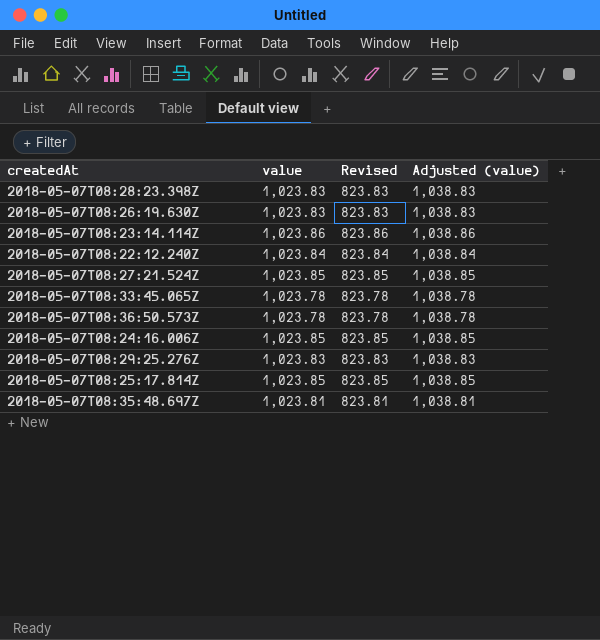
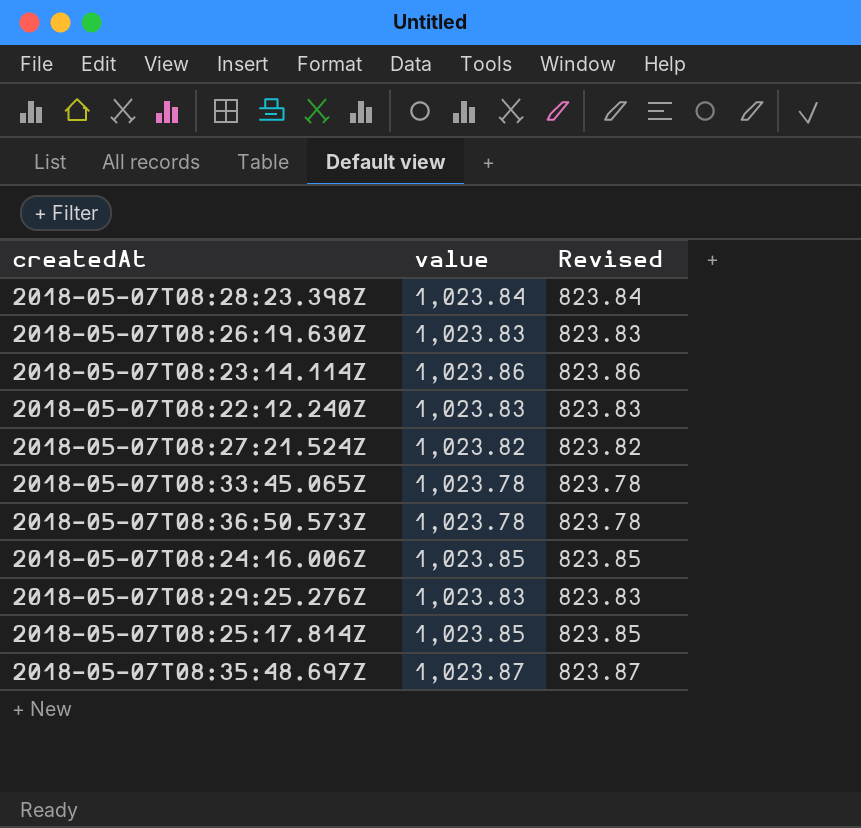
column Adjusted (value) | formula: [value] + 15 -> none
2018-05-07T08:28:23.398Z | value: 1,023.83 -> 1,023.84
2018-05-07T08:28:23.398Z | Revised: 823.83 -> 823.84
2018-05-07T08:22:12.240Z | value: 1,023.84 -> 1,023.83
2018-05-07T08:22:12.240Z | Revised: 823.84 -> 823.83
2018-05-07T08:27:21.524Z | value: 1,023.85 -> 1,023.82
2018-05-07T08:27:21.524Z | Revised: 823.85 -> 823.82
2018-05-07T08:35:48.697Z | value: 1,023.81 -> 1,023.87
2018-05-07T08:35:48.697Z | Revised: 823.81 -> 823.87

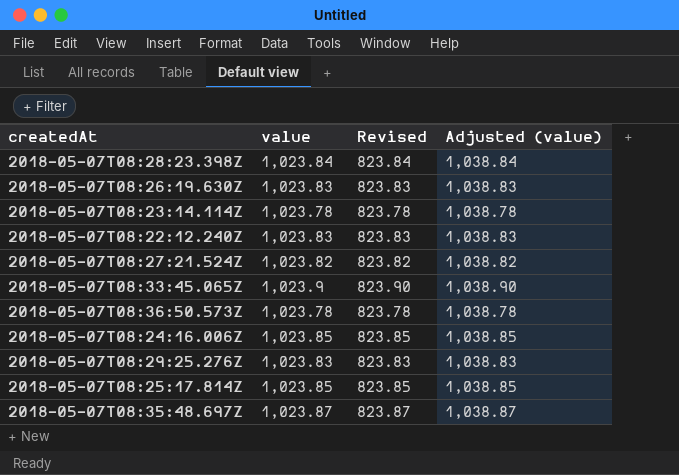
column Adjusted (value) | formula: none -> [value] + 15
2018-05-07T08:23:14.114Z | value: 1,023.86 -> 1,023.78
2018-05-07T08:23:14.114Z | Revised: 823.86 -> 823.78
2018-05-07T08:33:45.065Z | value: 1,023.78 -> 1,023.9
2018-05-07T08:33:45.065Z | Revised: 823.78 -> 823.90

